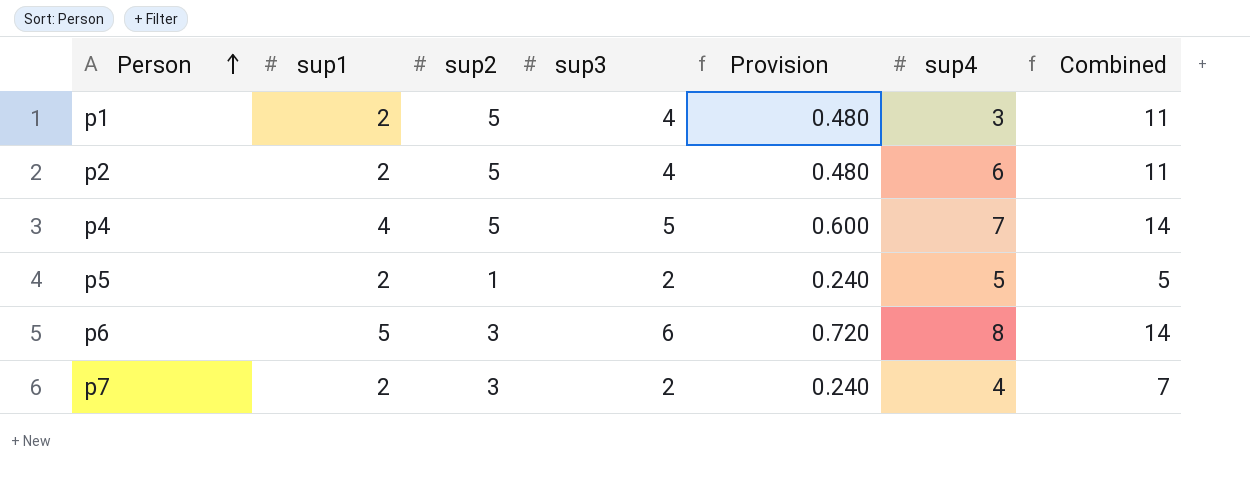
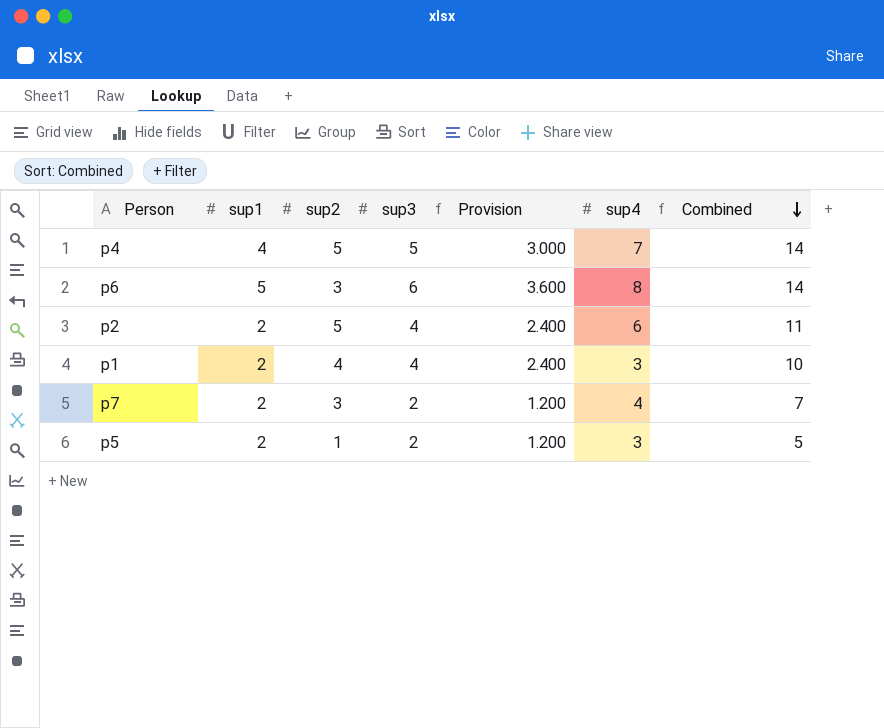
row order: Person ascending -> Combined descending
column Provision | formula: [sup3] * 0.12 -> [sup3] * 0.6
p1 | sup2: 5 -> 4
p1 | Combined: 11 -> 10
p5 | sup4: 5 -> 3

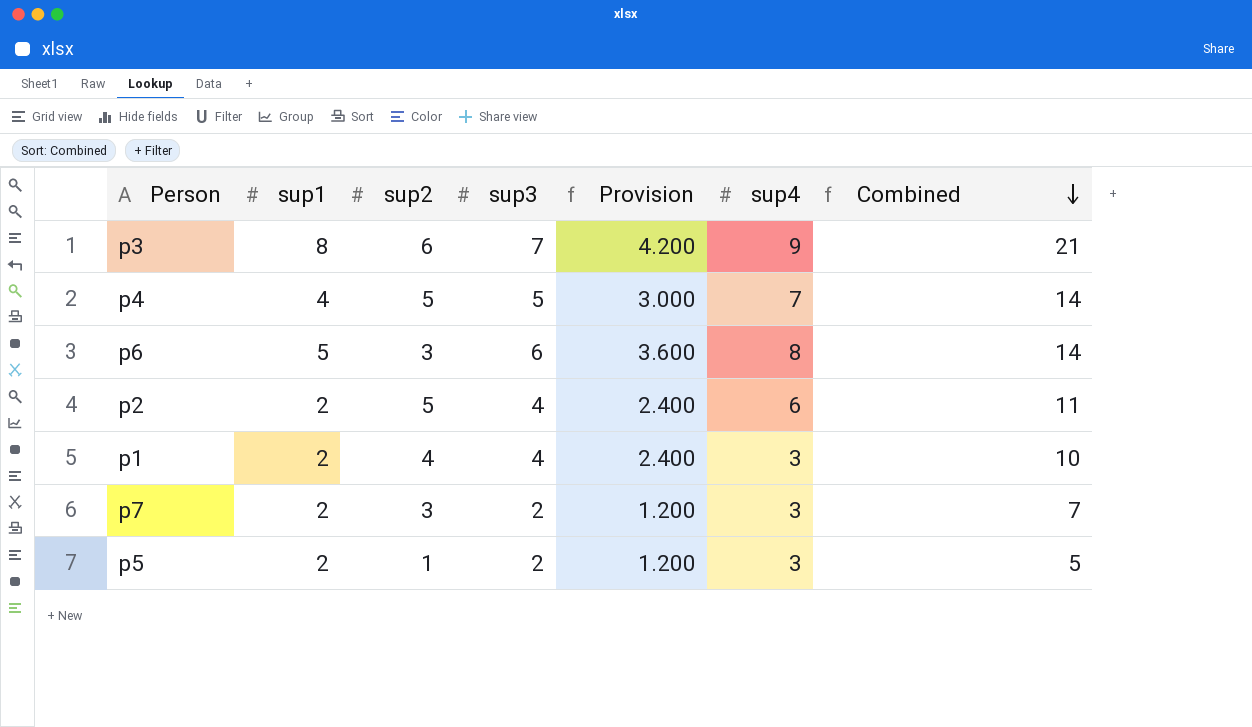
row p3: none -> 8 | 6 | 7 | 4.200 | 9 | 21
p7 | sup4: 4 -> 3

